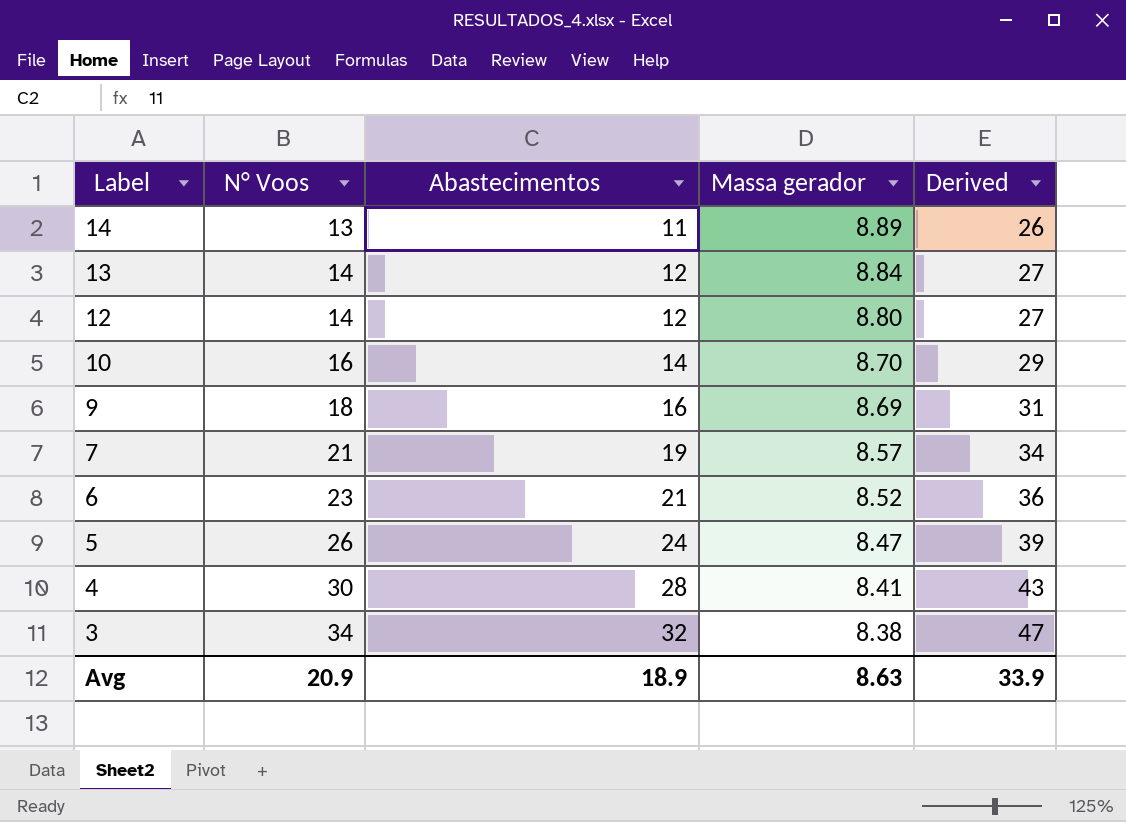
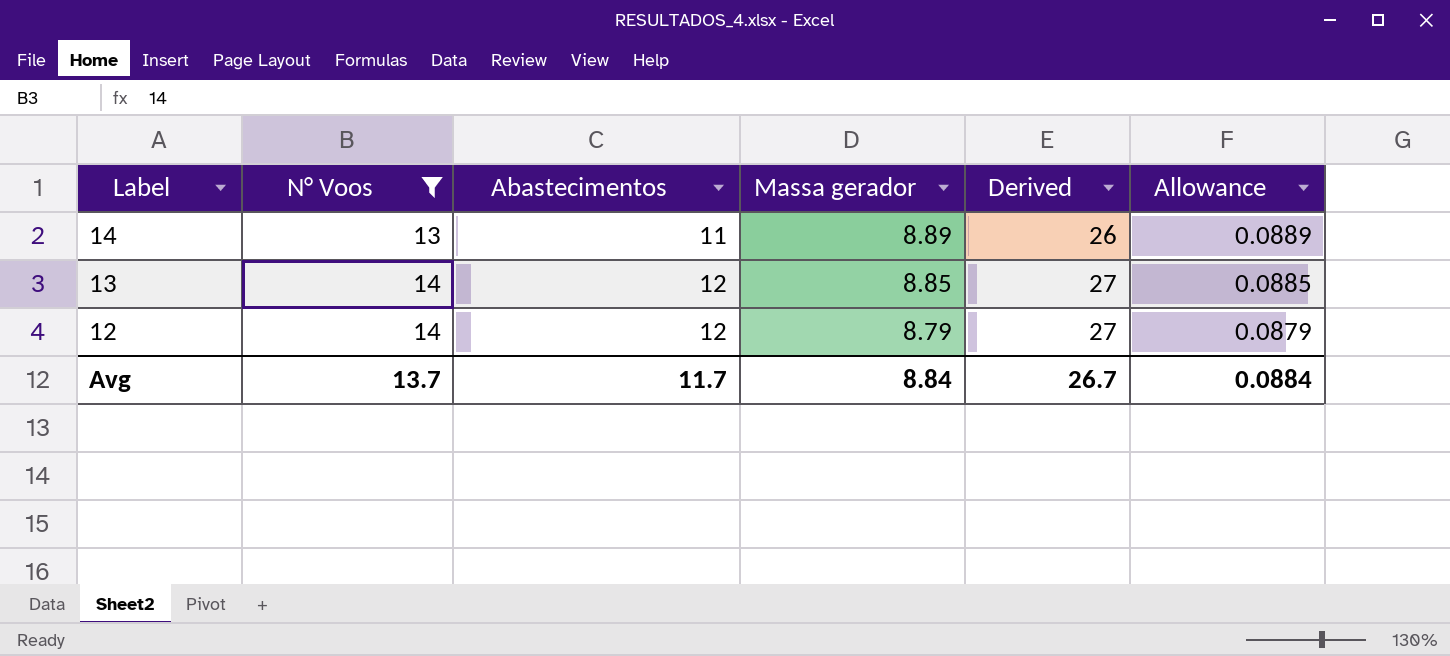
filter: none -> N° Voos <= 14
column Allowance | formula: none -> [Massa gerador] * 0.01
13 | Massa gerador: 8.84 -> 8.85
12 | Massa gerador: 8.80 -> 8.79
Avg | N° Voos: 20.9 -> 13.7
Avg | Abastecimentos: 18.9 -> 11.7
Avg | Massa gerador: 8.63 -> 8.84
Avg | Derived: 33.9 -> 26.7

